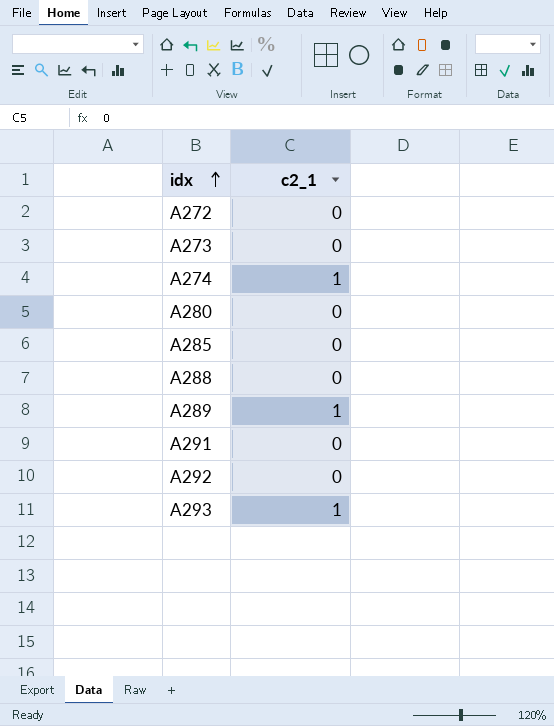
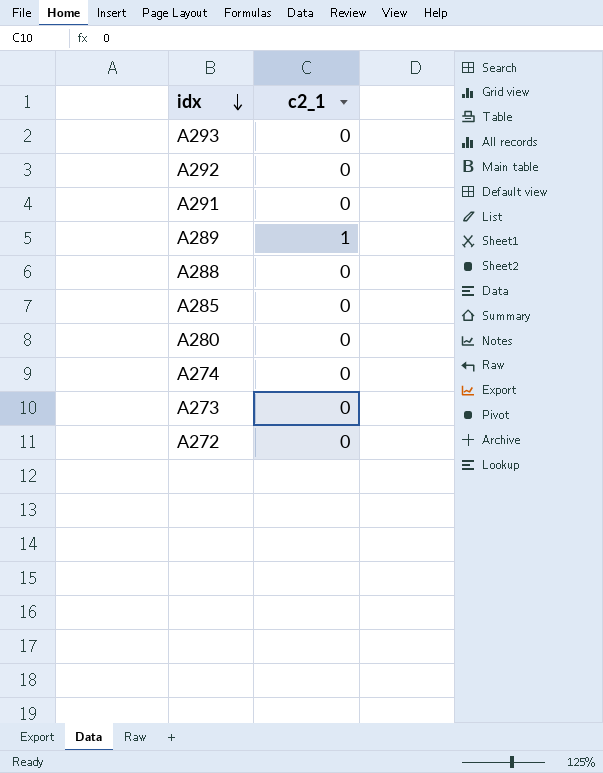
row order: idx ascending -> idx descending
A293 | c2_1: 1 -> 0
A274 | c2_1: 1 -> 0

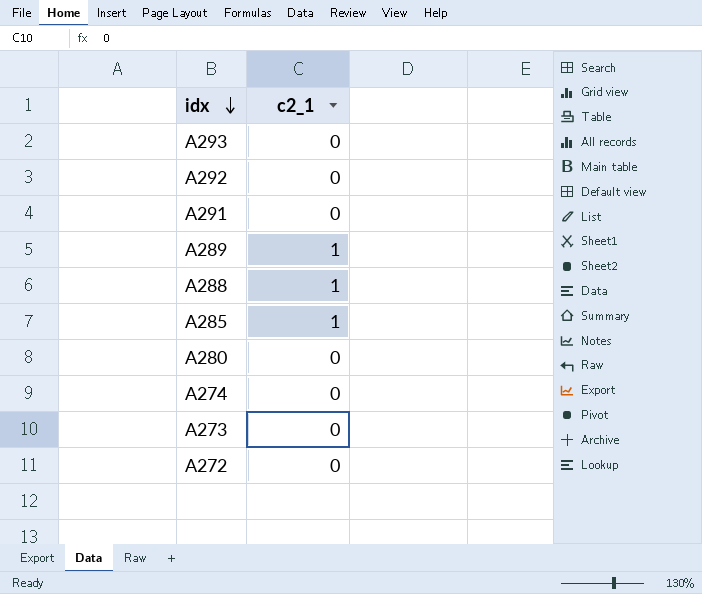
A288 | c2_1: 0 -> 1
A285 | c2_1: 0 -> 1

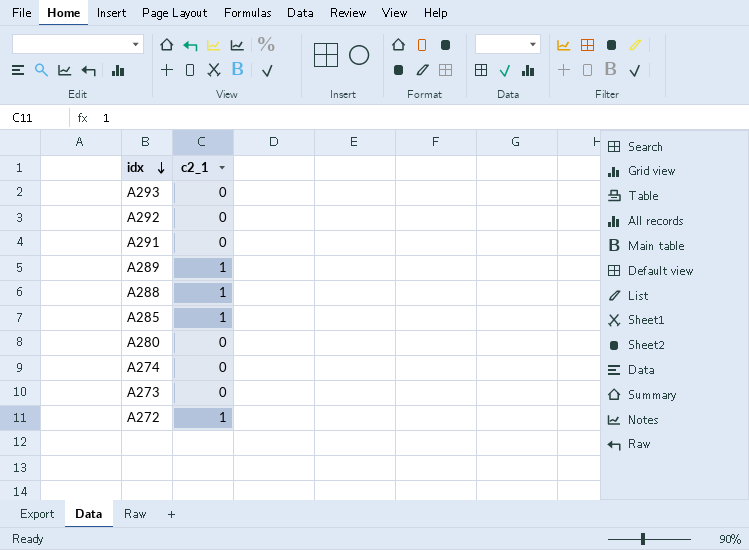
A272 | c2_1: 0 -> 1

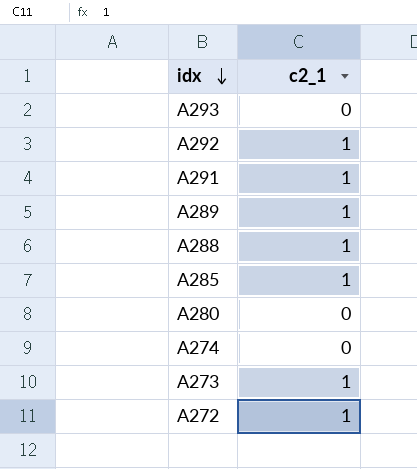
A292 | c2_1: 0 -> 1
A291 | c2_1: 0 -> 1
A273 | c2_1: 0 -> 1

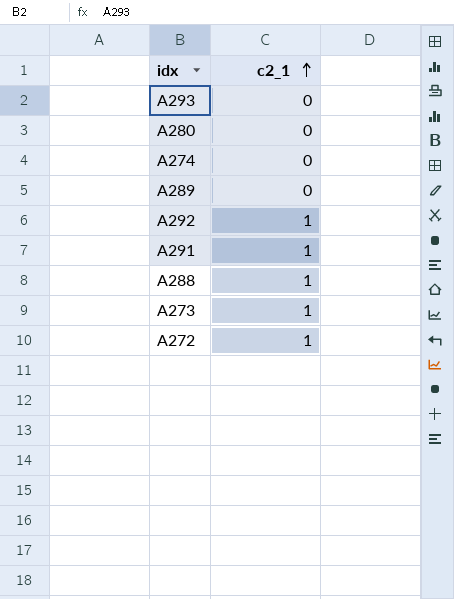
row order: idx descending -> c2_1 ascending
row A285: 1 -> none
A289 | c2_1: 1 -> 0

